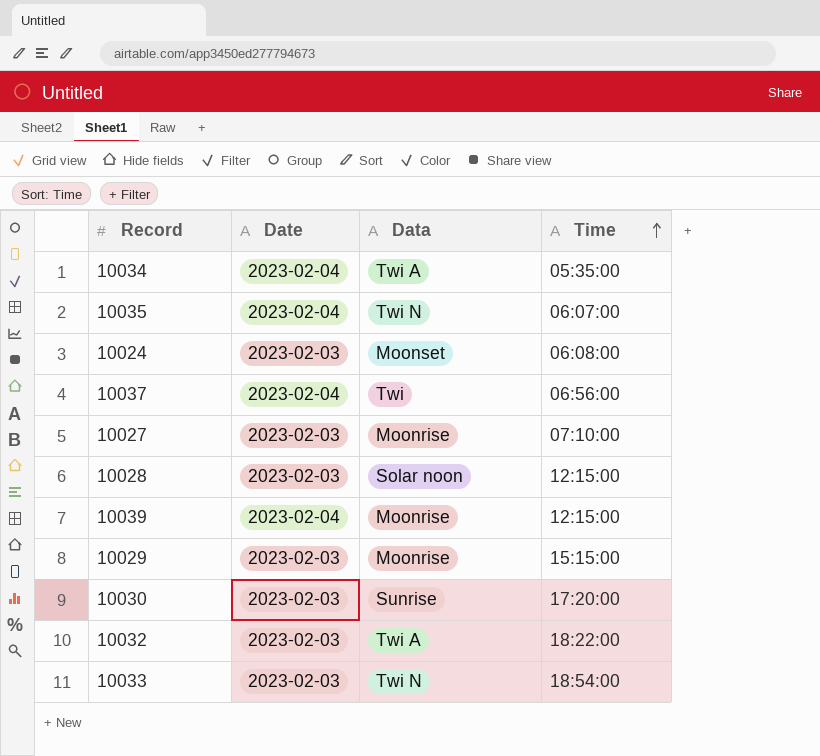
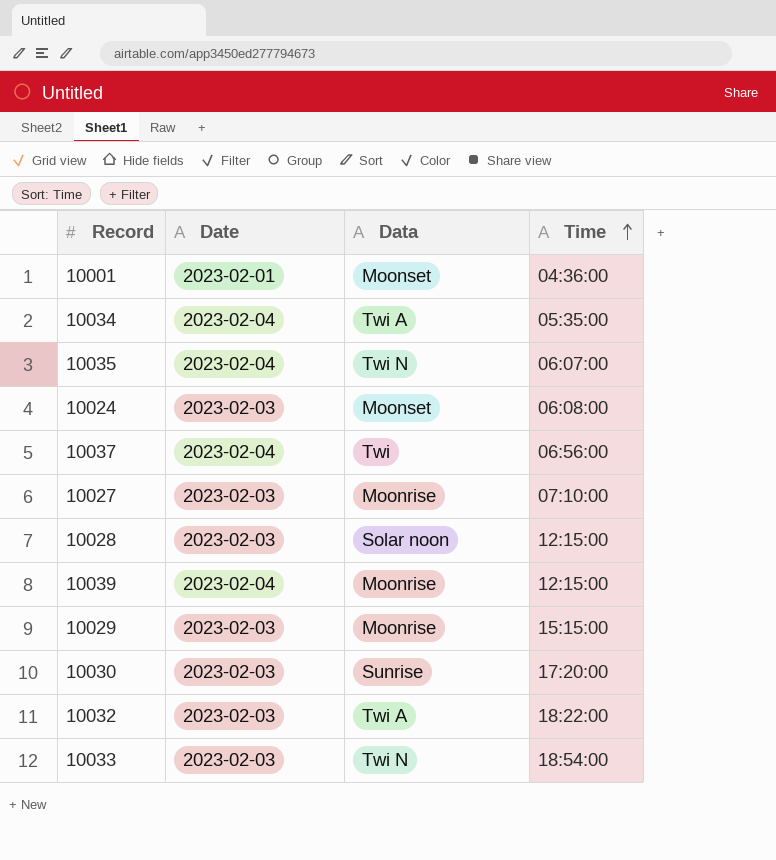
row 10001: none -> 2023-02-01 | Moonset | 04:36:00

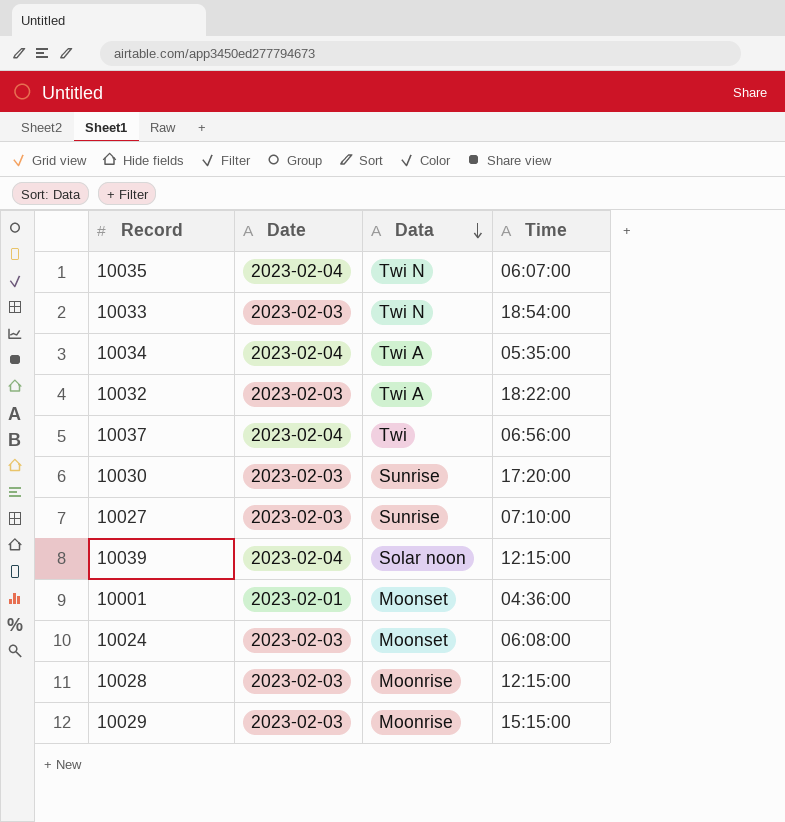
row order: Time ascending -> Data descending
10027 | Data: Moonrise -> Sunrise
10039 | Data: Moonrise -> Solar noon
10028 | Data: Solar noon -> Moonrise

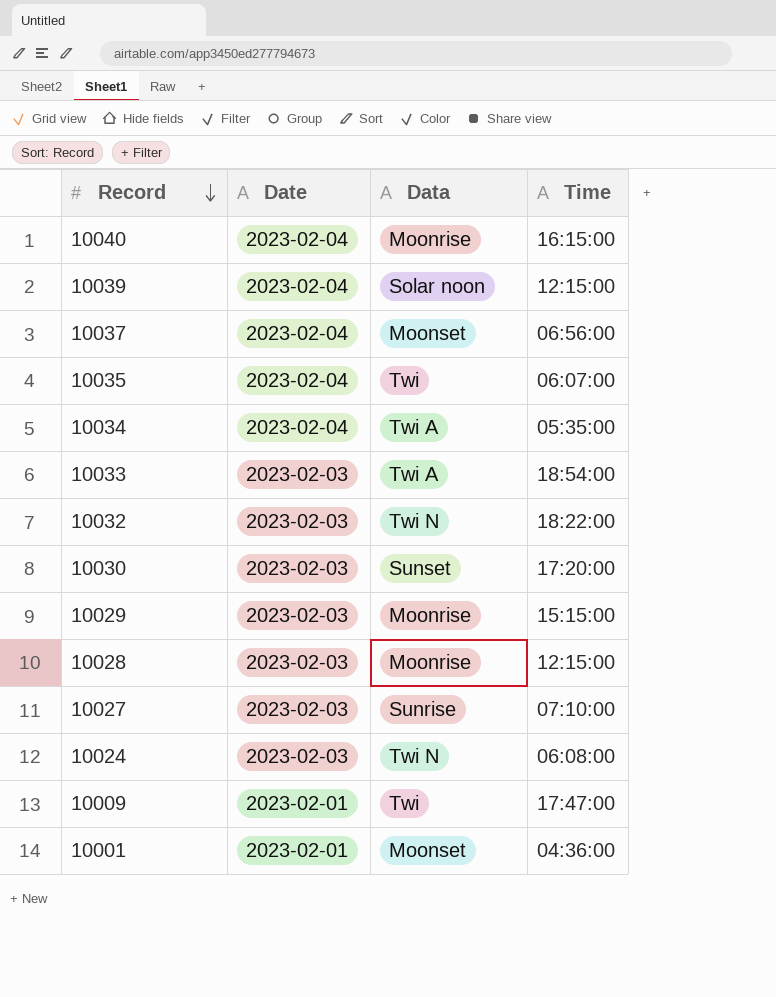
row order: Data descending -> Record descending
row 10040: none -> 2023-02-04 | Moonrise | 16:15:00
10037 | Data: Twi -> Moonset
10035 | Data: Twi N -> Twi
10033 | Data: Twi N -> Twi A
10032 | Data: Twi A -> Twi N
10030 | Data: Sunrise -> Sunset
10024 | Data: Moonset -> Twi N
row 10009: none -> 2023-02-01 | Twi | 17:47:00

